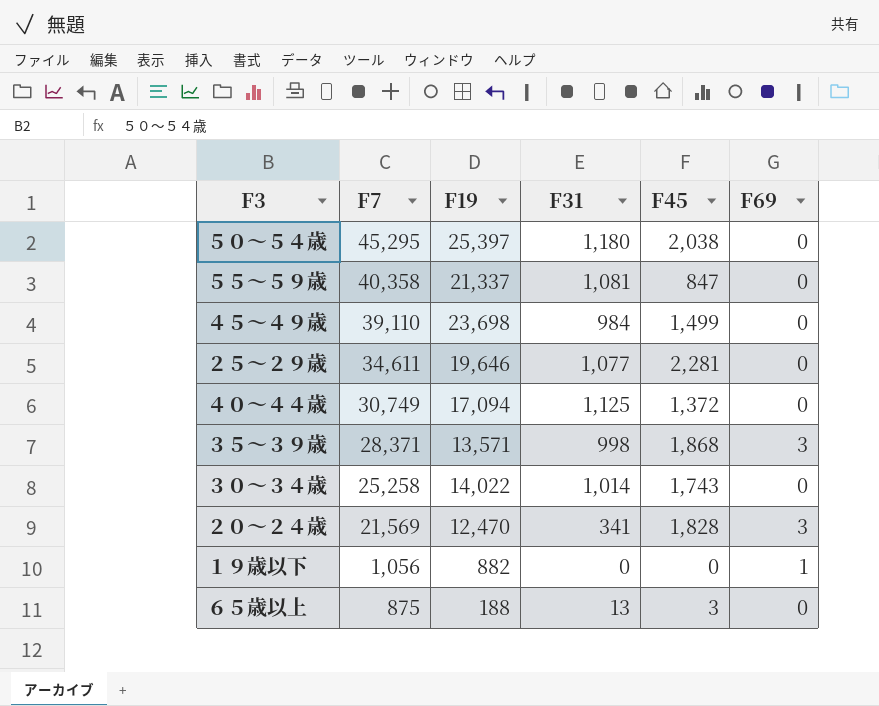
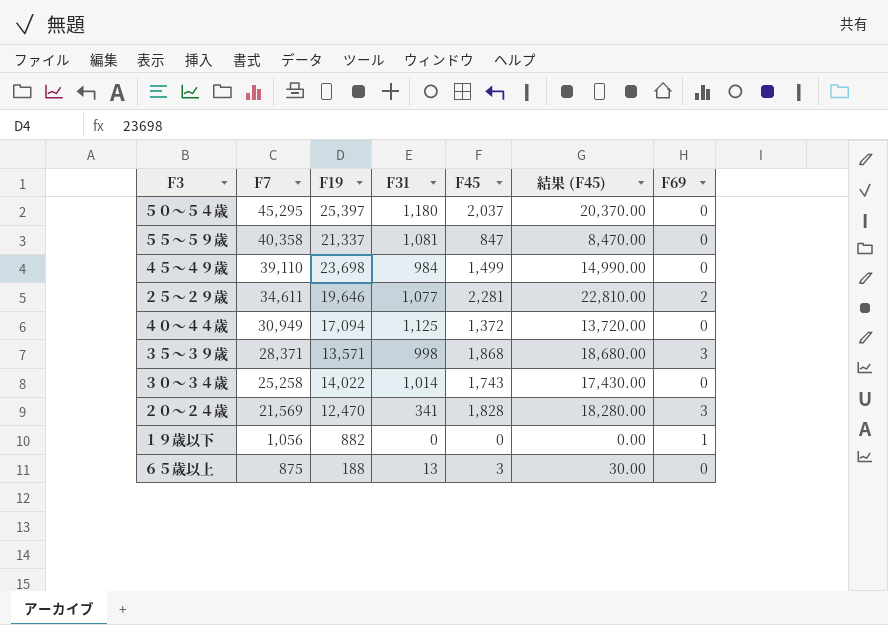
column 結果 (F45) | formula: none -> [F45] * 10
５０～５４歳 | F45: 2,038 -> 2,037
２５～２９歳 | F69: 0 -> 2
４０～４４歳 | F7: 30,749 -> 30,949

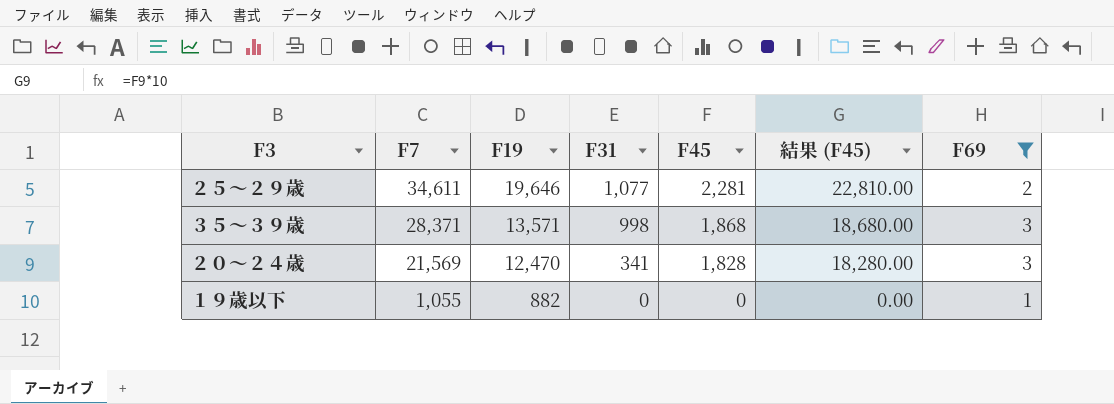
filter: none -> F69 != 0
１９歳以下 | F7: 1,056 -> 1,055

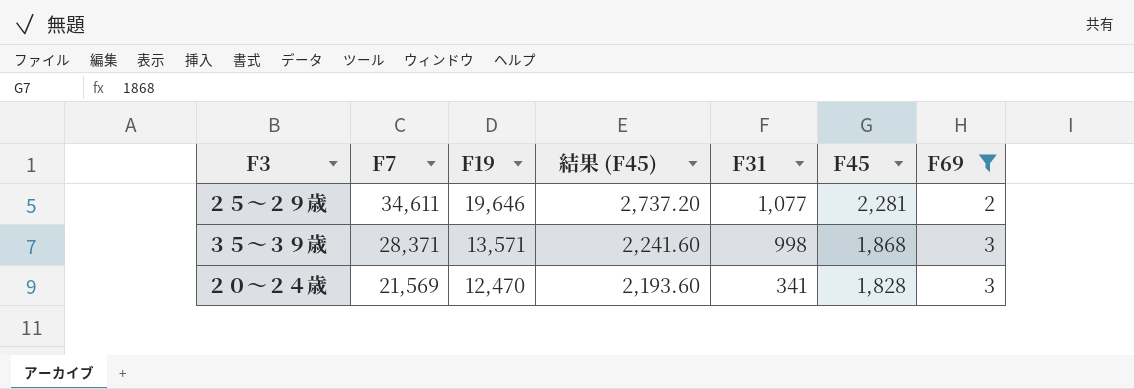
column 結果 (F45) | formula: [F45] * 10 -> [F45] * 1.2
column 結果 (F45) | position: 6 -> 4
row １９歳以下: 1,055 | 882 | 0 | 0 | 0.00 | 1 -> none

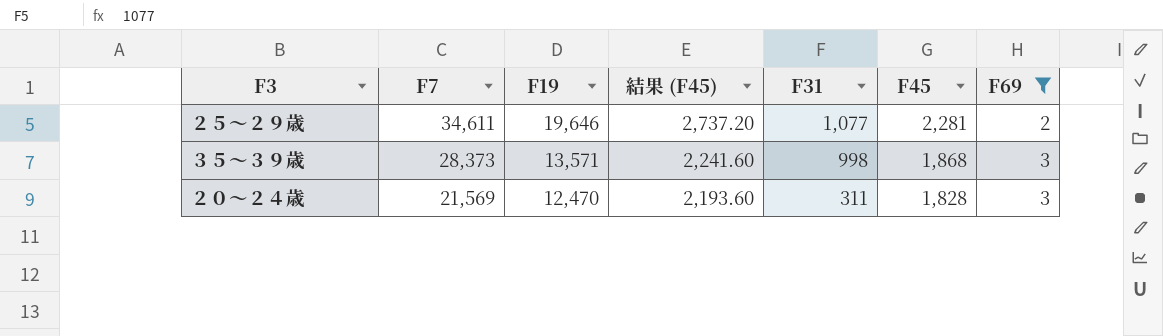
３５～３９歳 | F7: 28,371 -> 28,373
２０～２４歳 | F31: 341 -> 311

